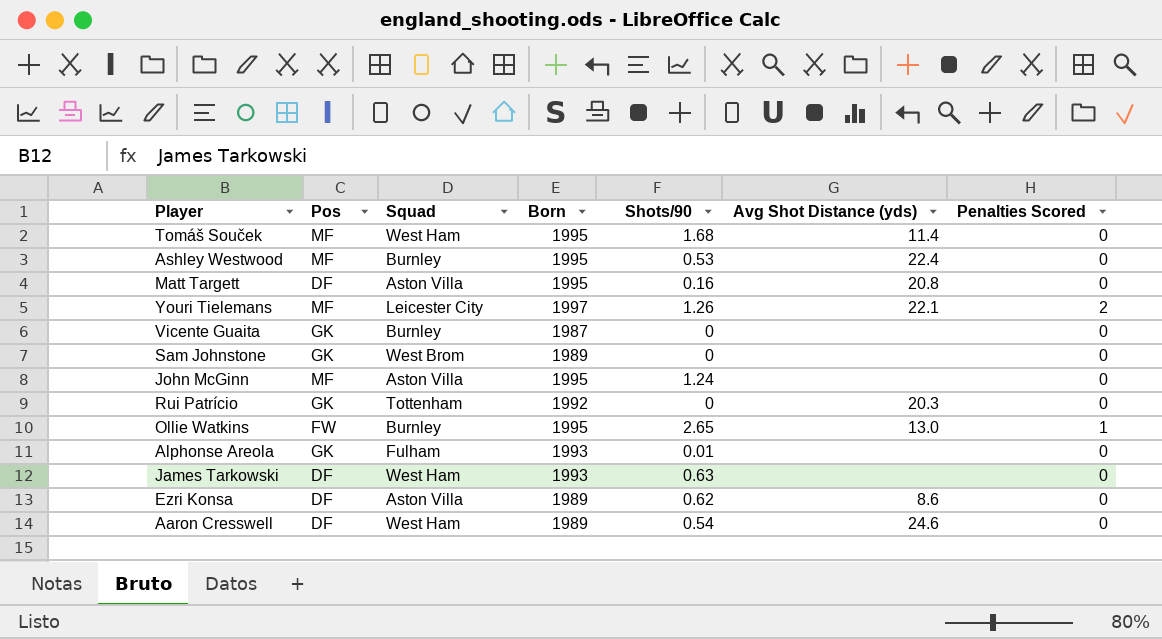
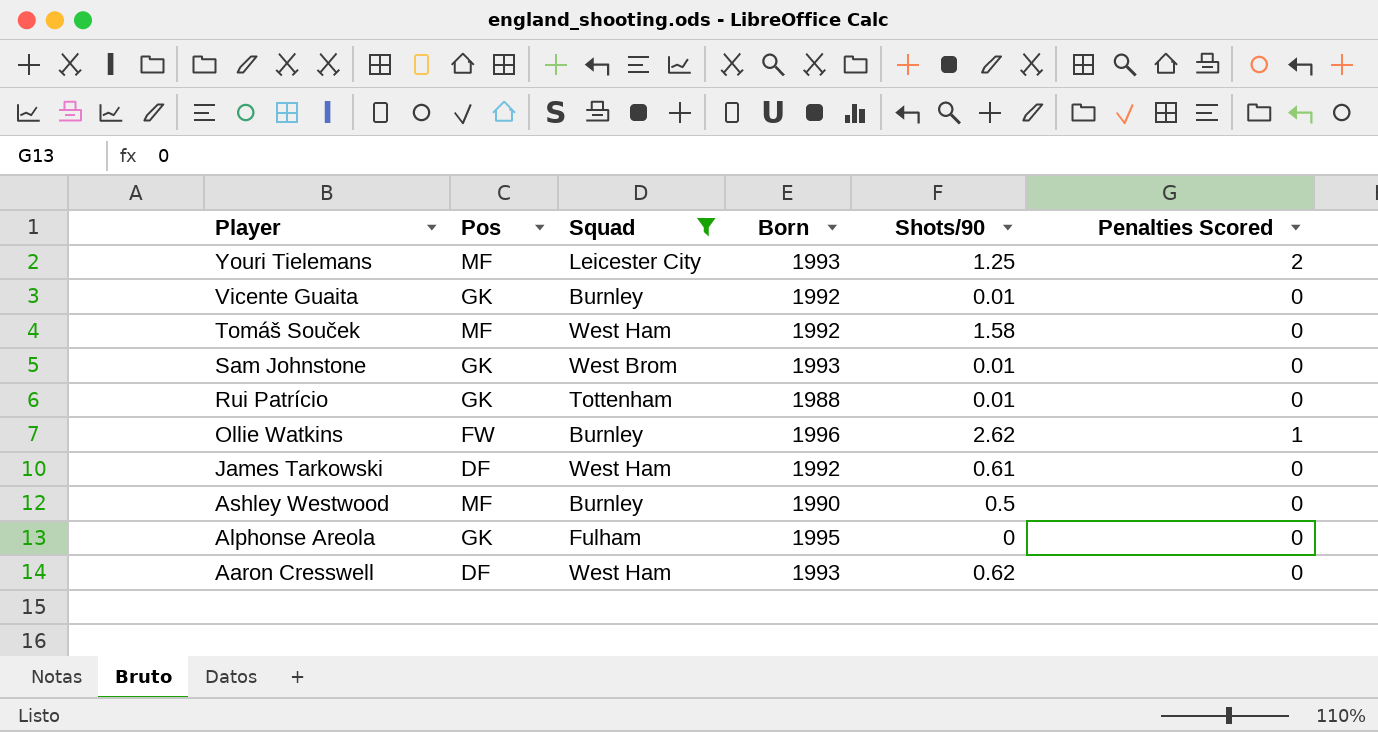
filter: none -> Squad != Aston Villa
row order: none -> Player descending
column Avg Shot Distance (yds) | position: 6 -> none
Youri Tielemans | Born: 1997 -> 1993
Youri Tielemans | Shots/90: 1.26 -> 1.25
Vicente Guaita | Born: 1987 -> 1992
Vicente Guaita | Shots/90: 0 -> 0.01
Tomáš Souček | Born: 1995 -> 1992
Tomáš Souček | Shots/90: 1.68 -> 1.58
Sam Johnstone | Born: 1989 -> 1993
Sam Johnstone | Shots/90: 0 -> 0.01
Rui Patrício | Born: 1992 -> 1988
Rui Patrício | Shots/90: 0 -> 0.01
Ollie Watkins | Born: 1995 -> 1996
Ollie Watkins | Shots/90: 2.65 -> 2.62
James Tarkowski | Born: 1993 -> 1992
James Tarkowski | Shots/90: 0.63 -> 0.61
Ashley Westwood | Born: 1995 -> 1990
Ashley Westwood | Shots/90: 0.53 -> 0.5
Alphonse Areola | Born: 1993 -> 1995
Alphonse Areola | Shots/90: 0.01 -> 0
Aaron Cresswell | Born: 1989 -> 1993
Aaron Cresswell | Shots/90: 0.54 -> 0.62

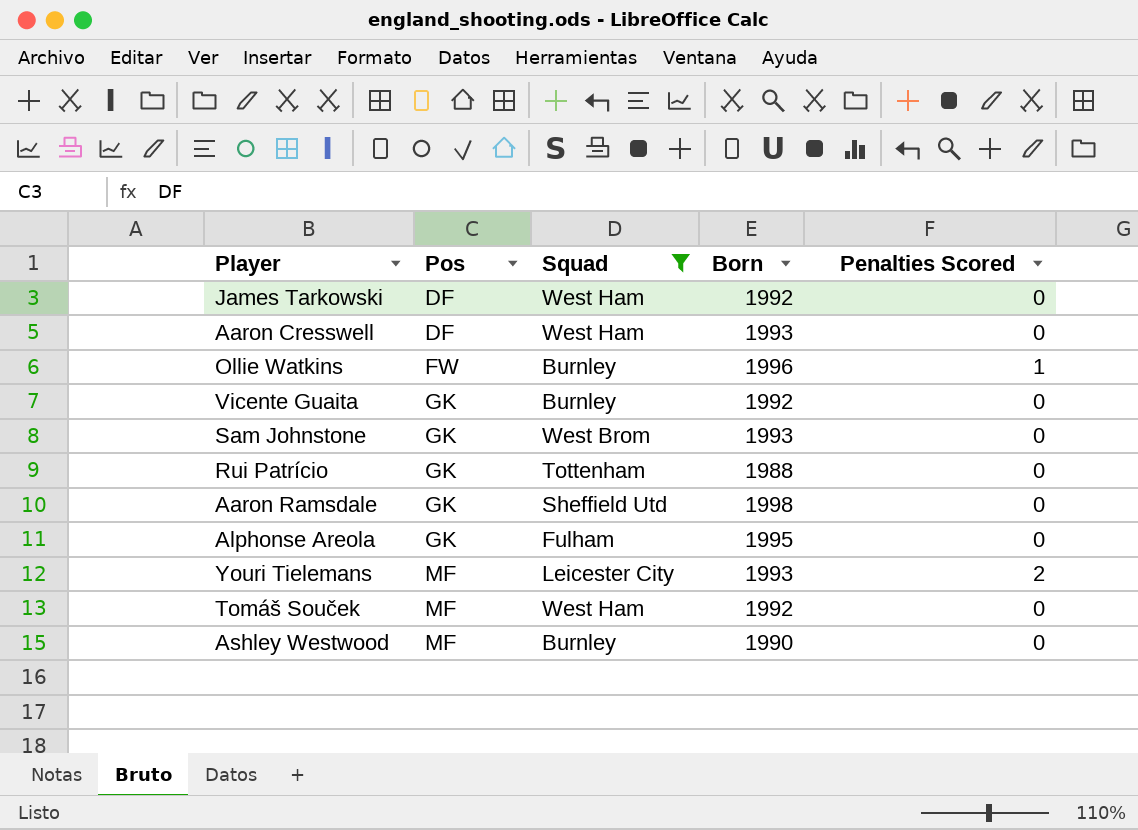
row order: Player descending -> Pos ascending
column Shots/90 | position: 5 -> none
row Aaron Ramsdale: none -> GK | Sheffield Utd | 1998 | 0

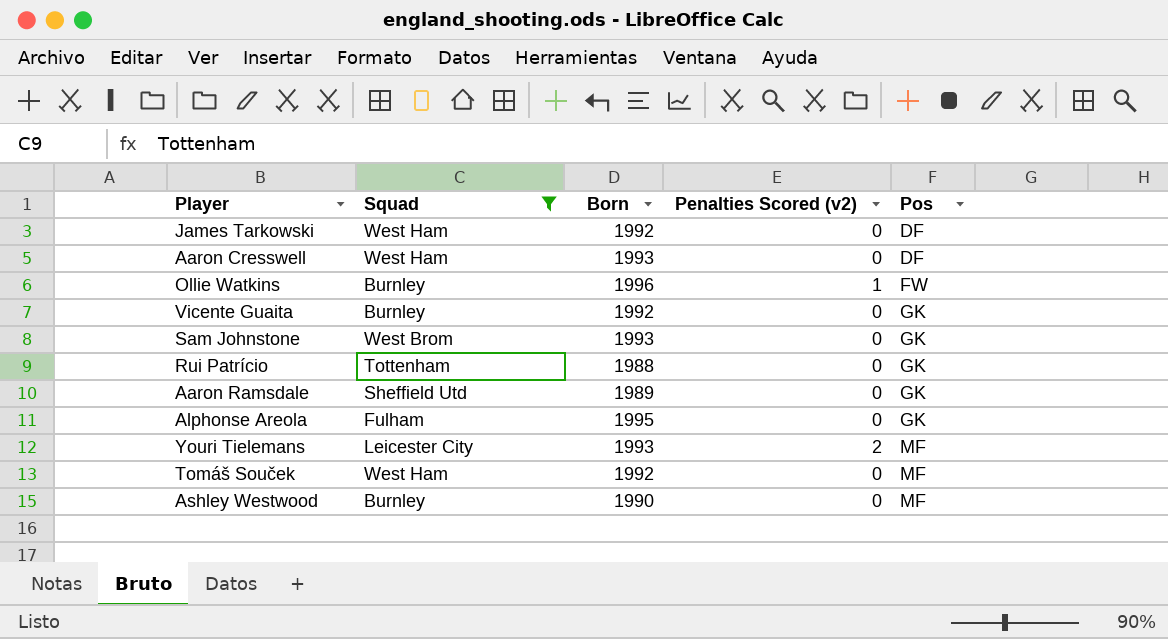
column name: Penalties Scored -> Penalties Scored (v2)
column Pos | position: 2 -> 5
Aaron Ramsdale | Born: 1998 -> 1989

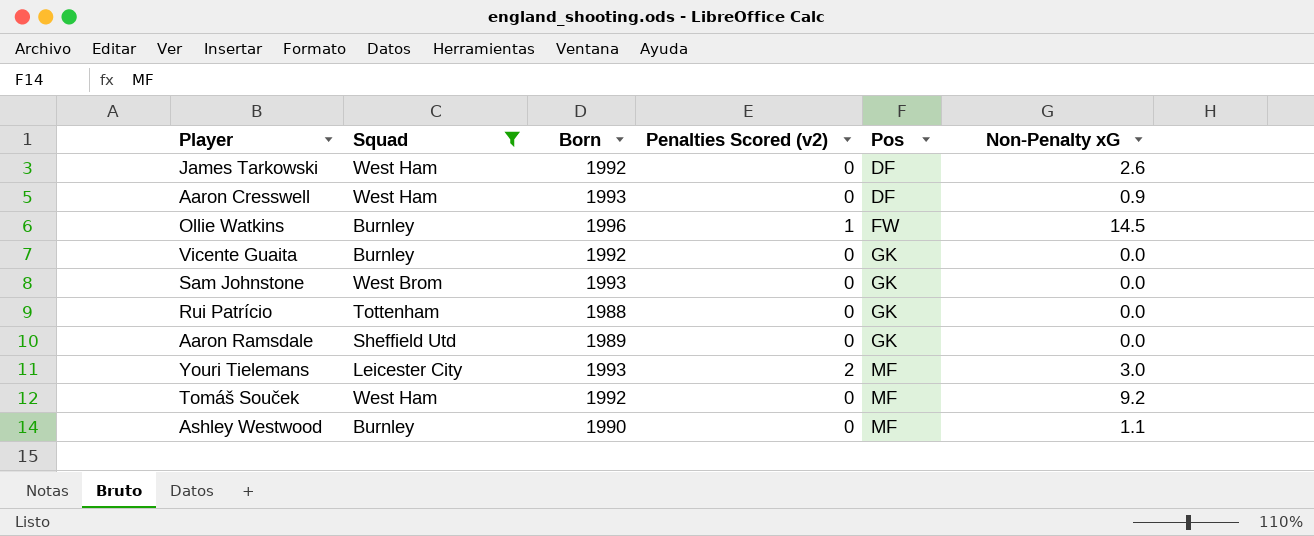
column Non-Penalty xG | position: none -> 6
row Alphonse Areola: Fulham | 1995 | 0 | GK -> none

